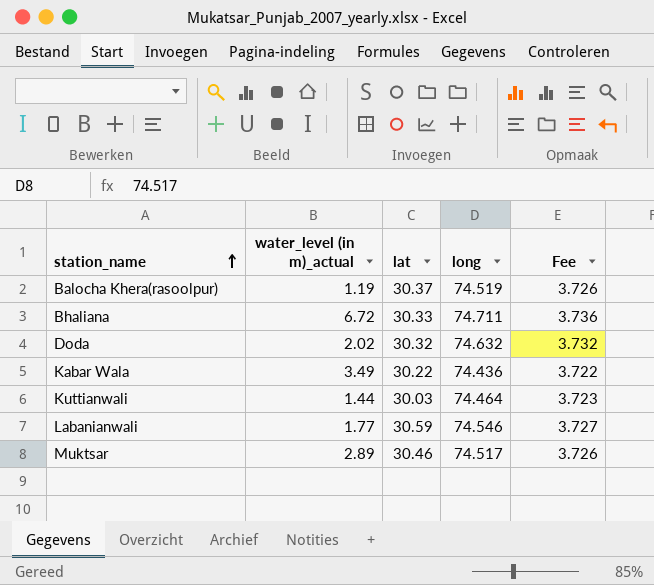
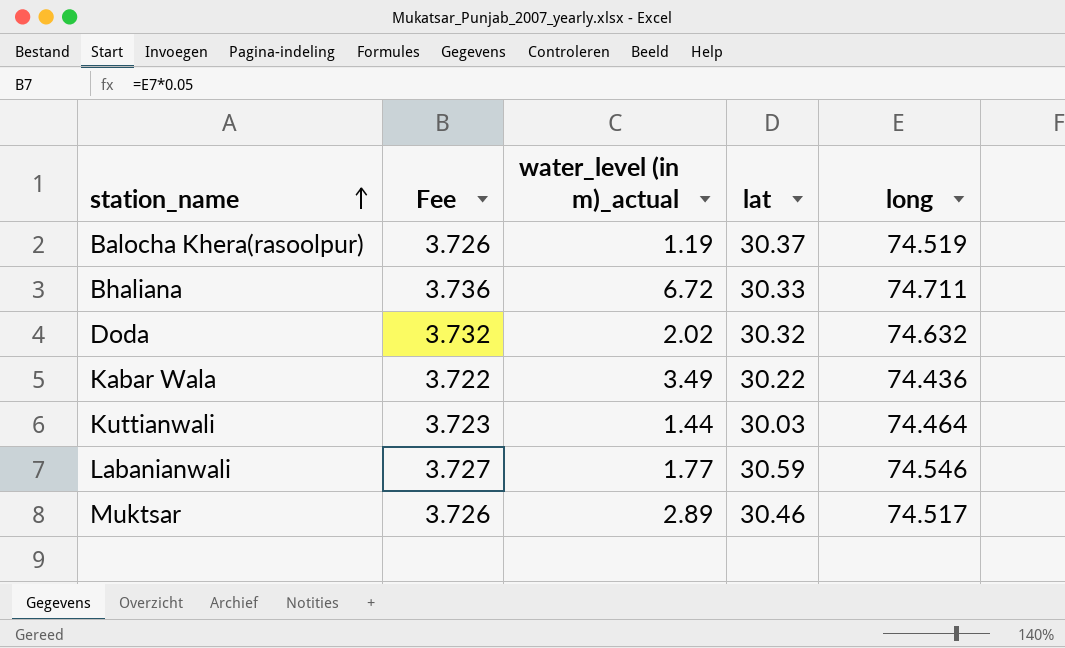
column Fee | position: 5 -> 2

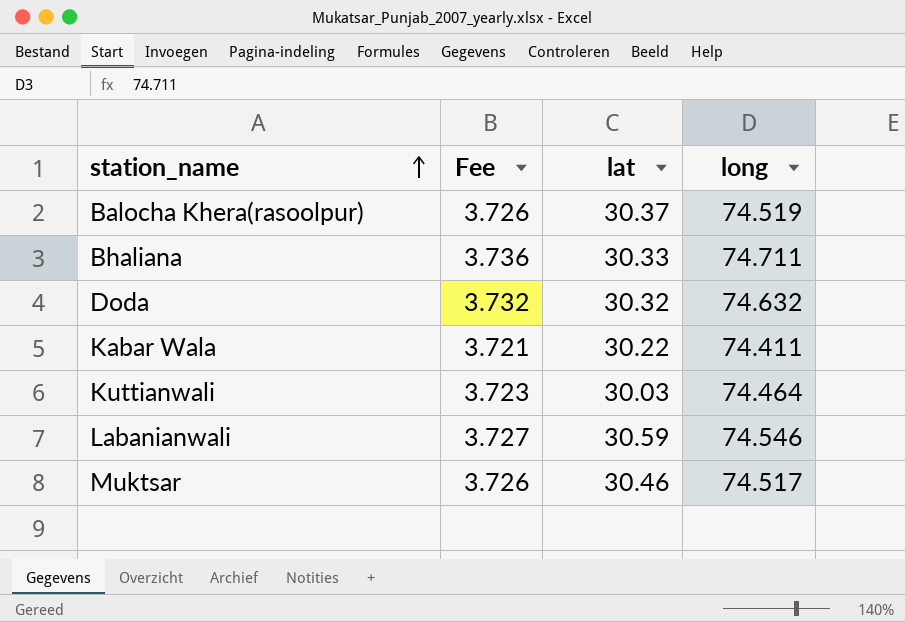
column water_level (in m)_actual | position: 3 -> none
Kabar Wala | Fee: 3.722 -> 3.721
Kabar Wala | long: 74.436 -> 74.411

